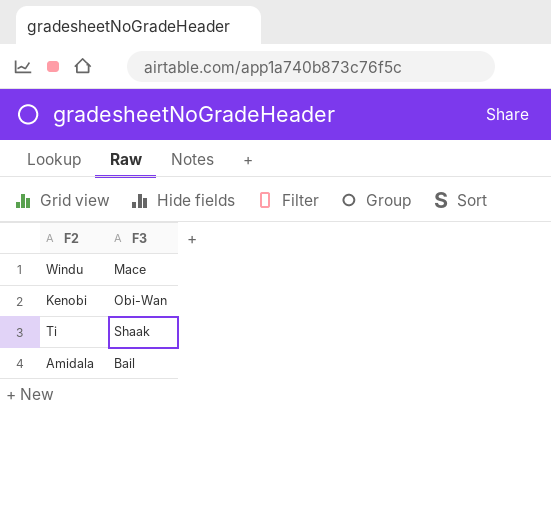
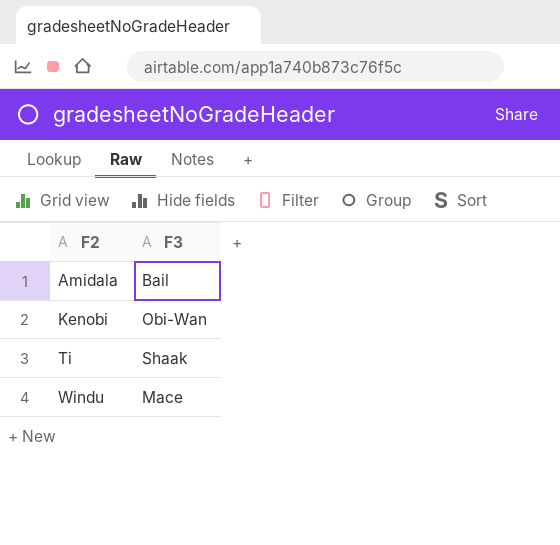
row order: none -> F2 ascending

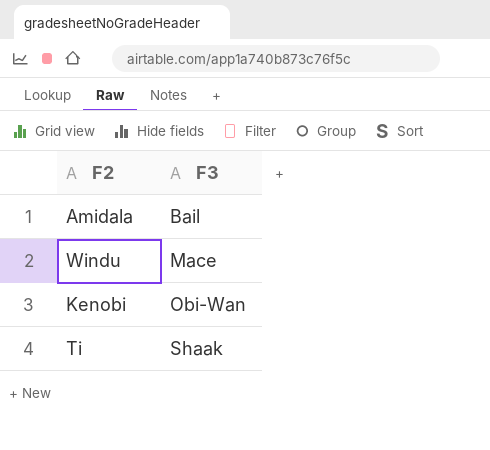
row order: F2 ascending -> F3 ascending

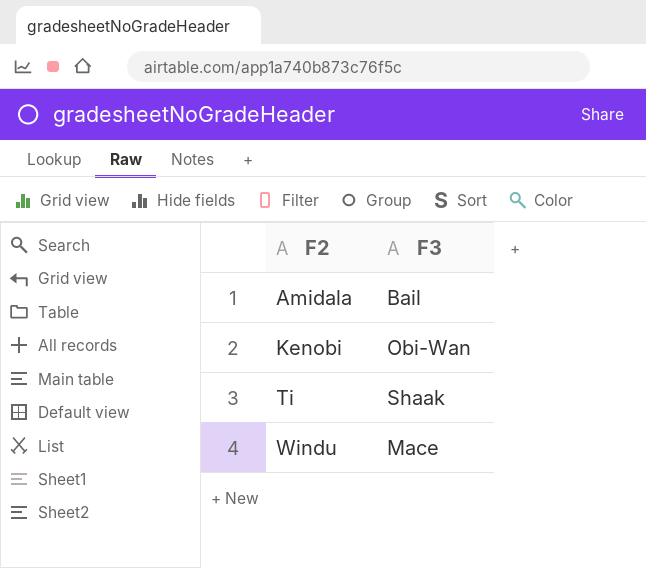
row order: F3 ascending -> F2 ascending

